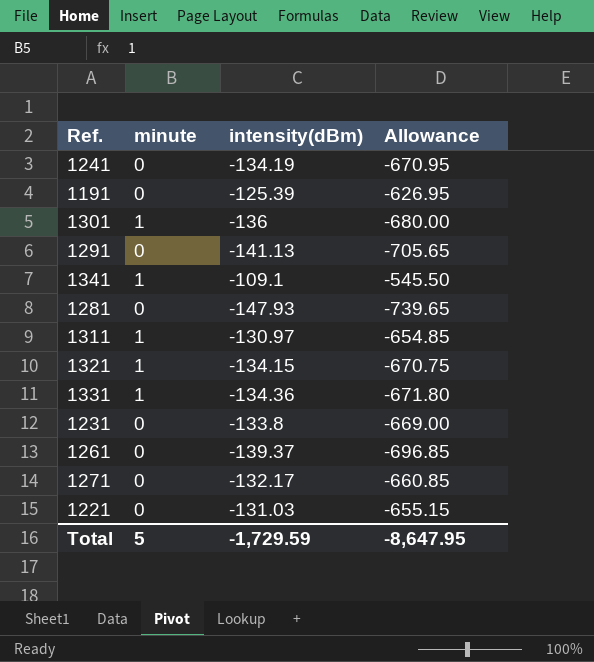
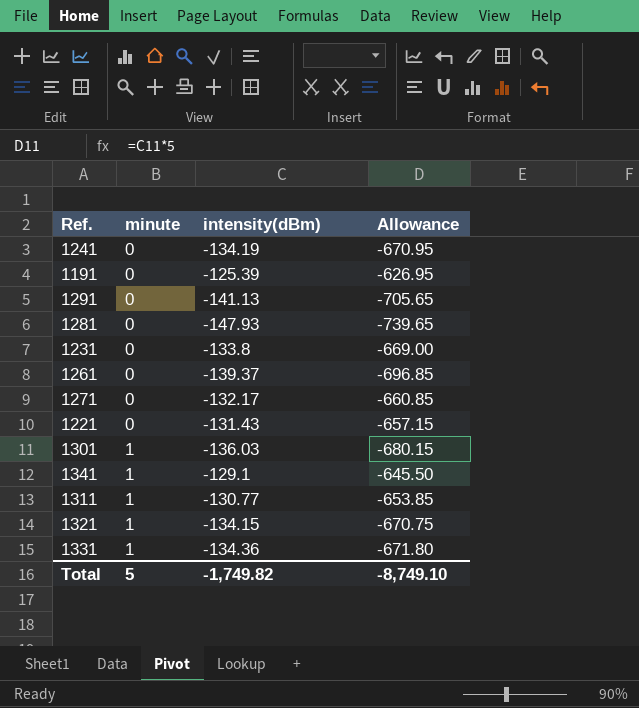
row order: none -> minute ascending
1221 | intensity(dBm): -131.03 -> -131.43
1221 | Allowance: -655.15 -> -657.15
1301 | intensity(dBm): -136 -> -136.03
1301 | Allowance: -680.00 -> -680.15
1341 | intensity(dBm): -109.1 -> -129.1
1341 | Allowance: -545.50 -> -645.50
1311 | intensity(dBm): -130.97 -> -130.77
1311 | Allowance: -654.85 -> -653.85
Total | intensity(dBm): -1,729.59 -> -1,749.82
Total | Allowance: -8,647.95 -> -8,749.10

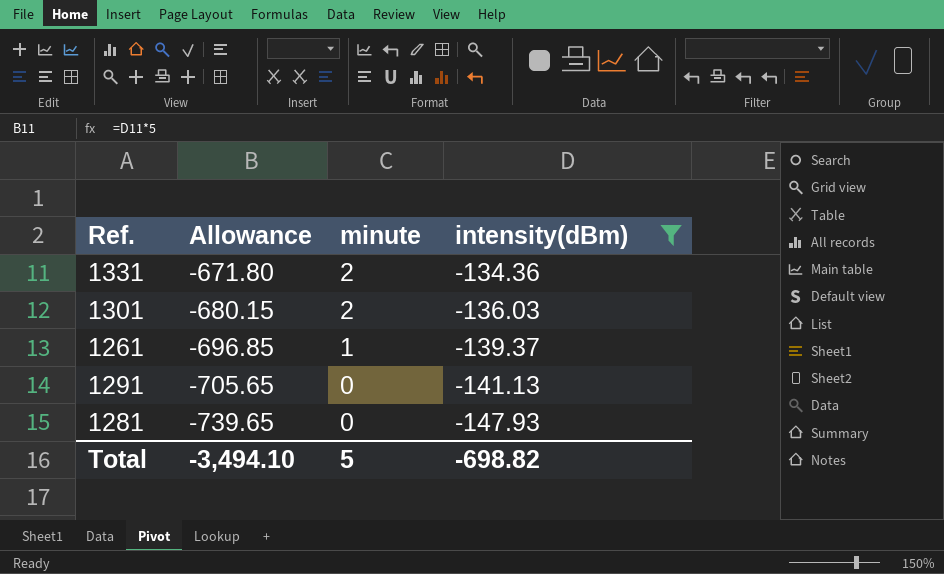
filter: none -> intensity(dBm) <= -134.36
row order: minute ascending -> Allowance descending
column Allowance | position: 4 -> 2
1331 | minute: 1 -> 2
1301 | minute: 1 -> 2
1261 | minute: 0 -> 1
Total | Allowance: -8,749.10 -> -3,494.10
Total | intensity(dBm): -1,749.82 -> -698.82

